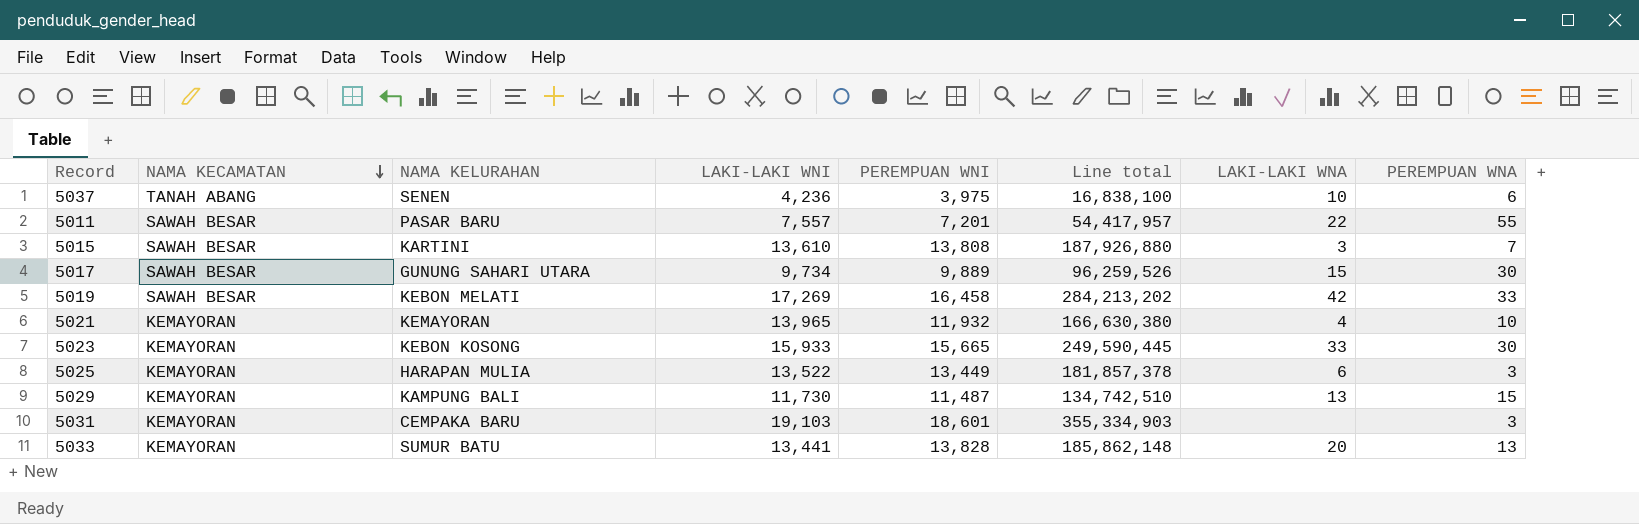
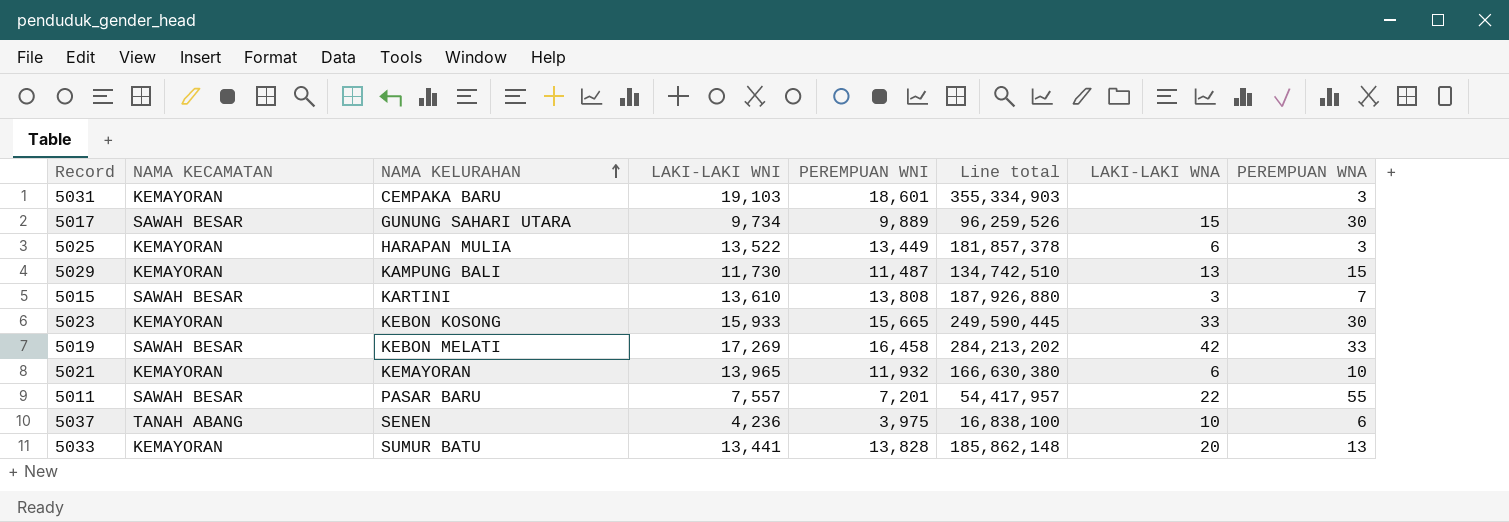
row order: NAMA KECAMATAN descending -> NAMA KELURAHAN ascending
5021 | LAKI-LAKI WNA: 4 -> 6

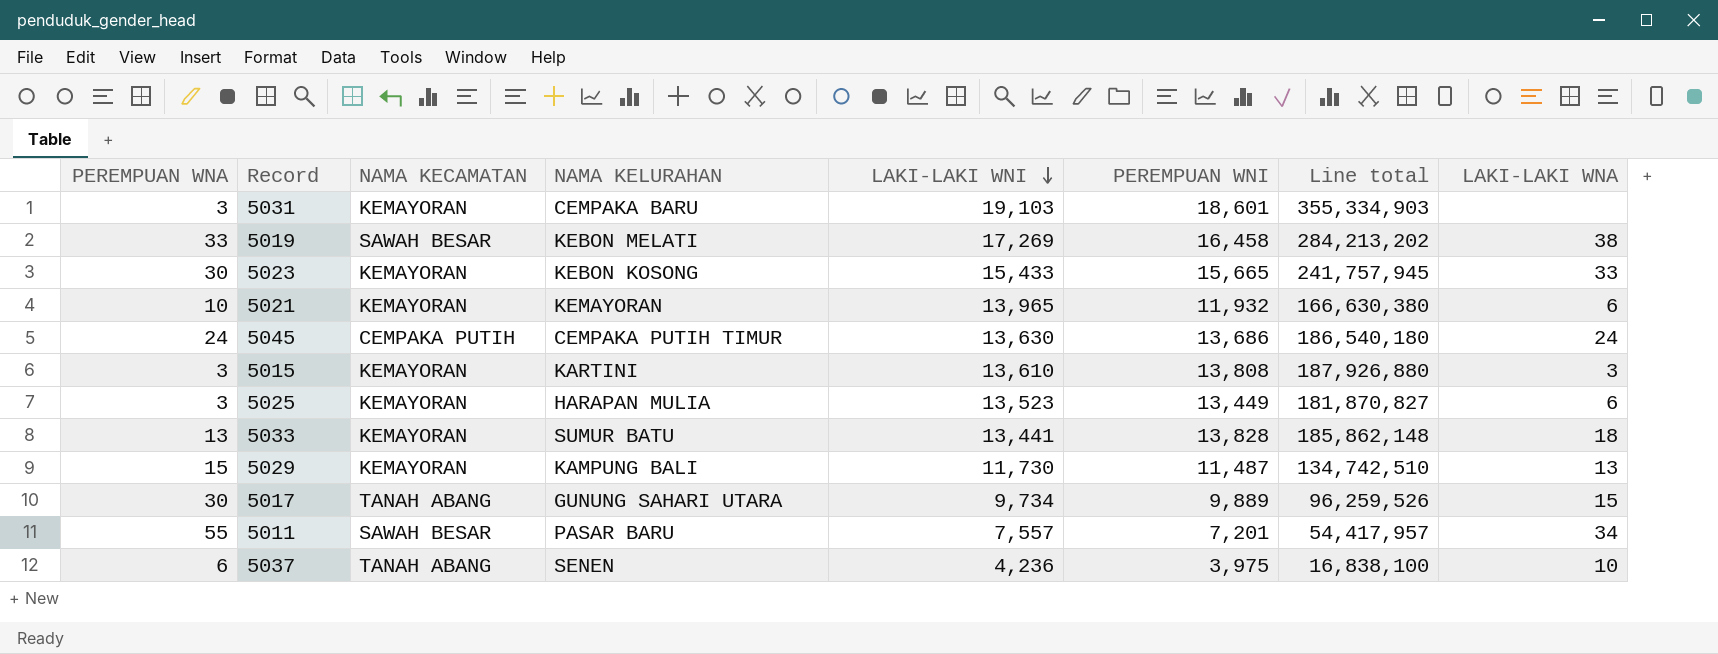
row order: NAMA KELURAHAN ascending -> LAKI-LAKI WNI descending
column PEREMPUAN WNA | position: 8 -> 1
5019 | LAKI-LAKI WNA: 42 -> 38
5023 | LAKI-LAKI WNI: 15,933 -> 15,433
5023 | Line total: 249,590,445 -> 241,757,945
row 5045: none -> 24 | CEMPAKA PUTIH | CEMPAKA PUTIH TIMUR | 13,630 | 13,686 | 186,540,180 | 24
5015 | PEREMPUAN WNA: 7 -> 3
5015 | NAMA KECAMATAN: SAWAH BESAR -> KEMAYORAN
5025 | LAKI-LAKI WNI: 13,522 -> 13,523
5025 | Line total: 181,857,378 -> 181,870,827
5033 | LAKI-LAKI WNA: 20 -> 18
5017 | NAMA KECAMATAN: SAWAH BESAR -> TANAH ABANG
5011 | LAKI-LAKI WNA: 22 -> 34

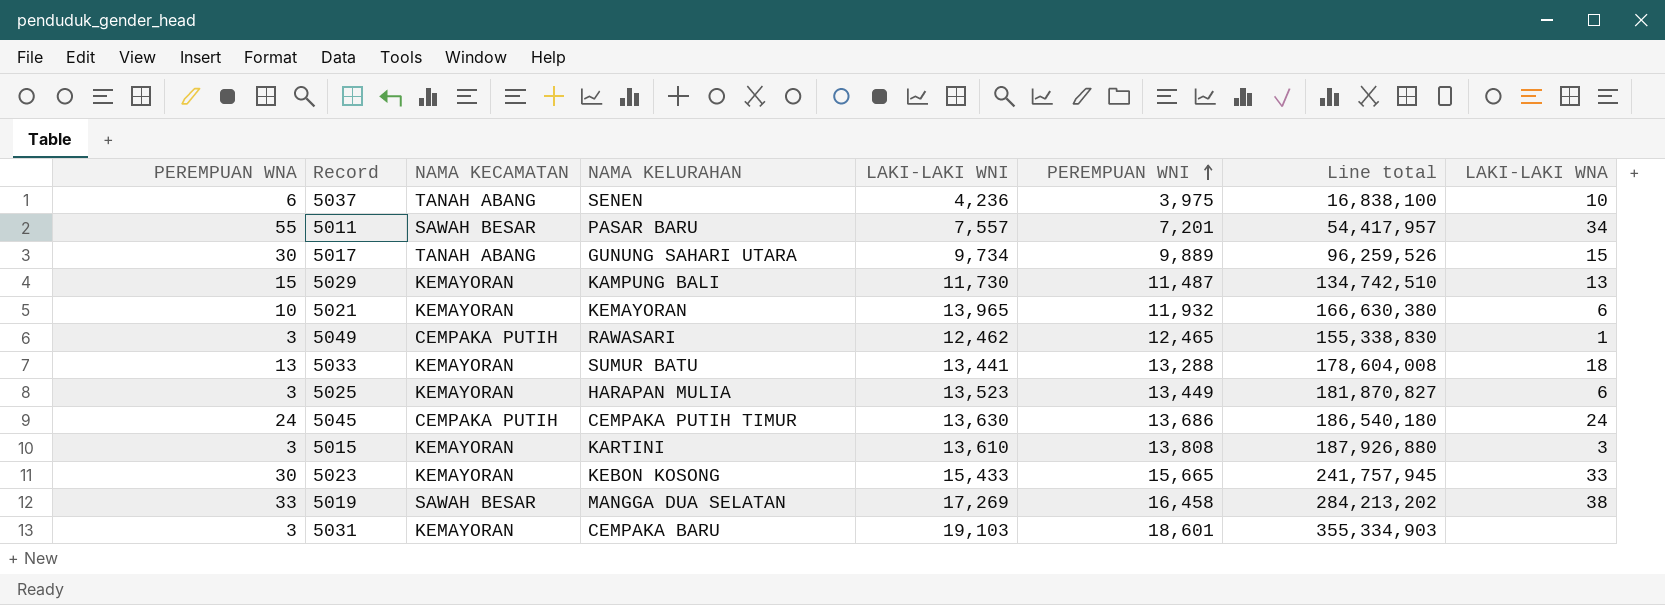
row order: LAKI-LAKI WNI descending -> PEREMPUAN WNI ascending
row 5049: none -> 3 | CEMPAKA PUTIH | RAWASARI | 12,462 | 12,465 | 155,338,830 | 1
5033 | PEREMPUAN WNI: 13,828 -> 13,288
5033 | Line total: 185,862,148 -> 178,604,008
5019 | NAMA KELURAHAN: KEBON MELATI -> MANGGA DUA SELATAN

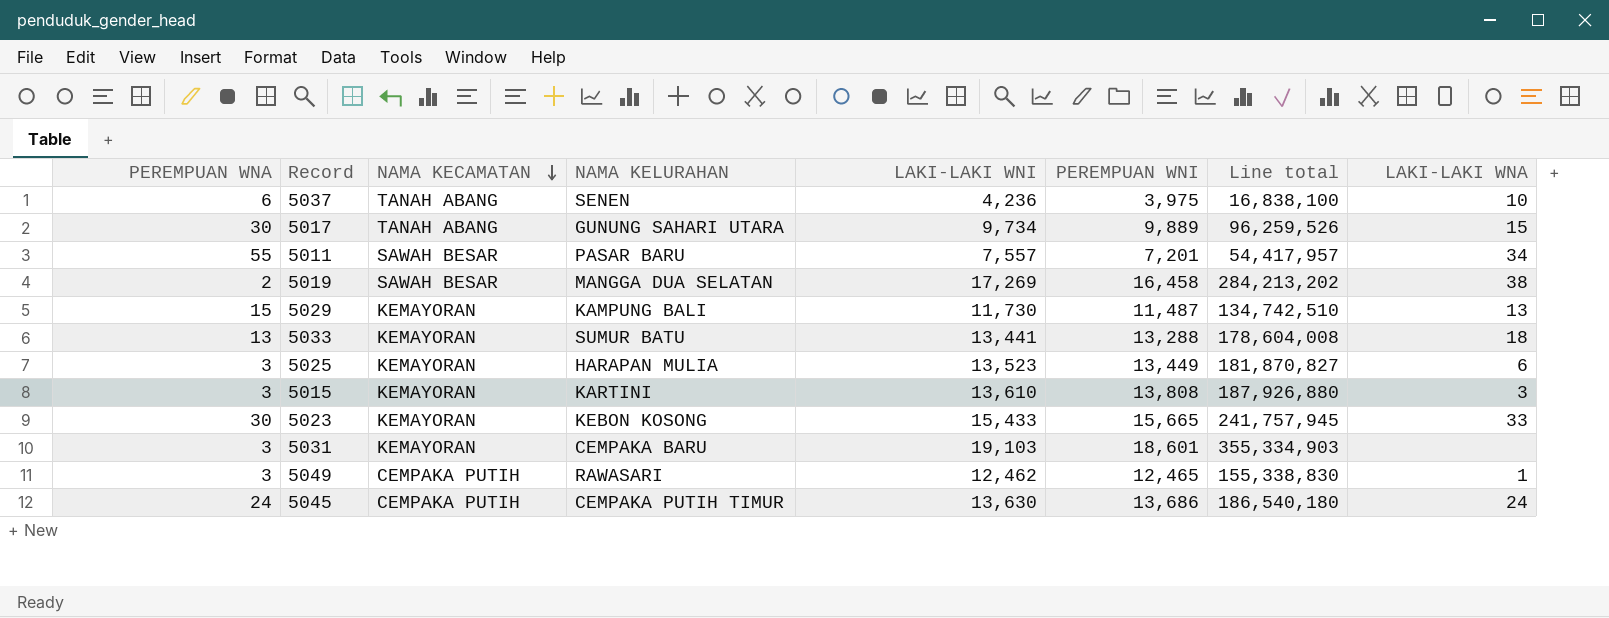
row order: PEREMPUAN WNI ascending -> NAMA KECAMATAN descending
row 5021: 10 | KEMAYORAN | KEMAYORAN | 13,965 | 11,932 | 166,630,380 | 6 -> none
5019 | PEREMPUAN WNA: 33 -> 2

